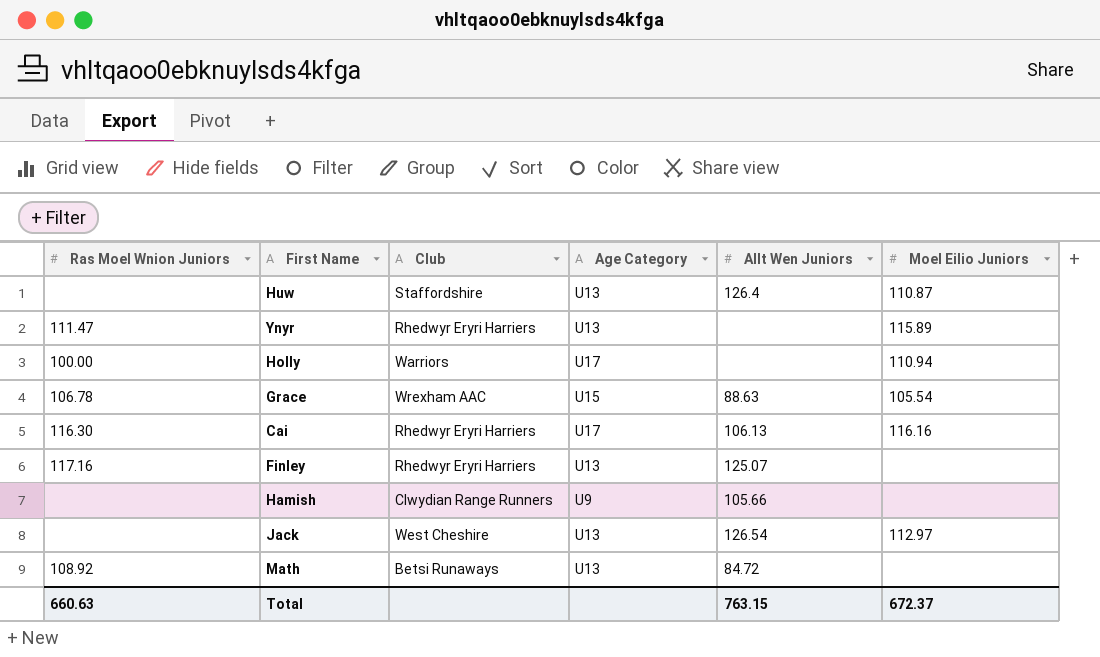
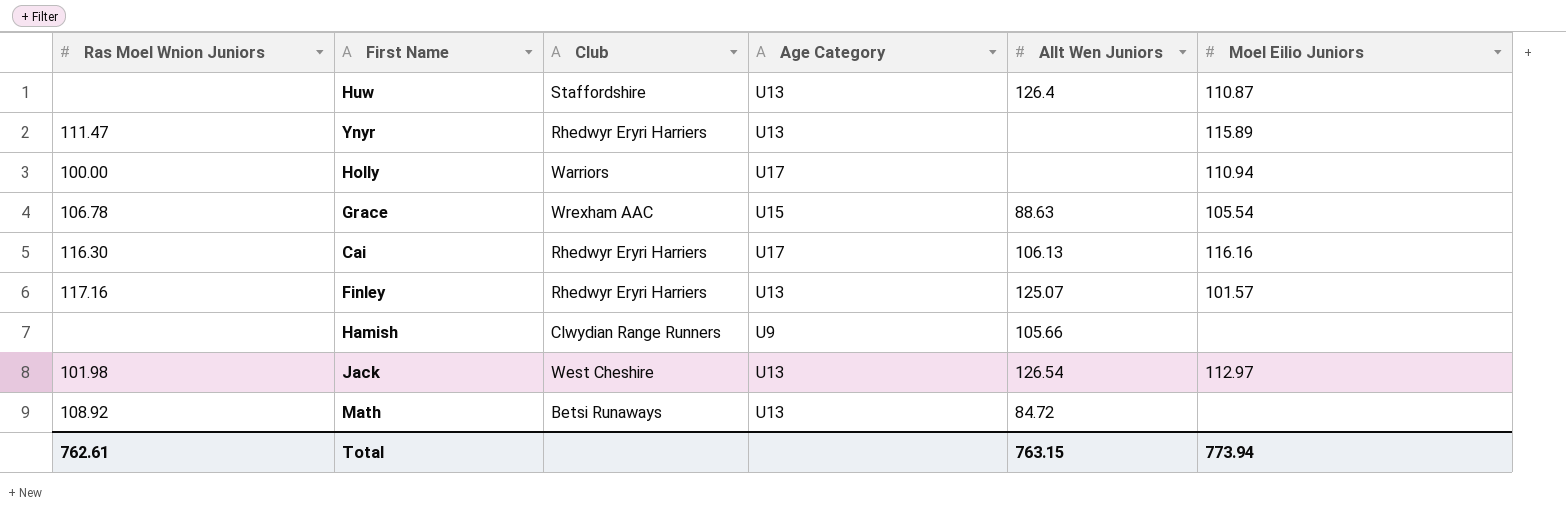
Finley | Moel Eilio Juniors: none -> 101.57
Jack | Ras Moel Wnion Juniors: none -> 101.98
Total | Ras Moel Wnion Juniors: 660.63 -> 762.61
Total | Moel Eilio Juniors: 672.37 -> 773.94

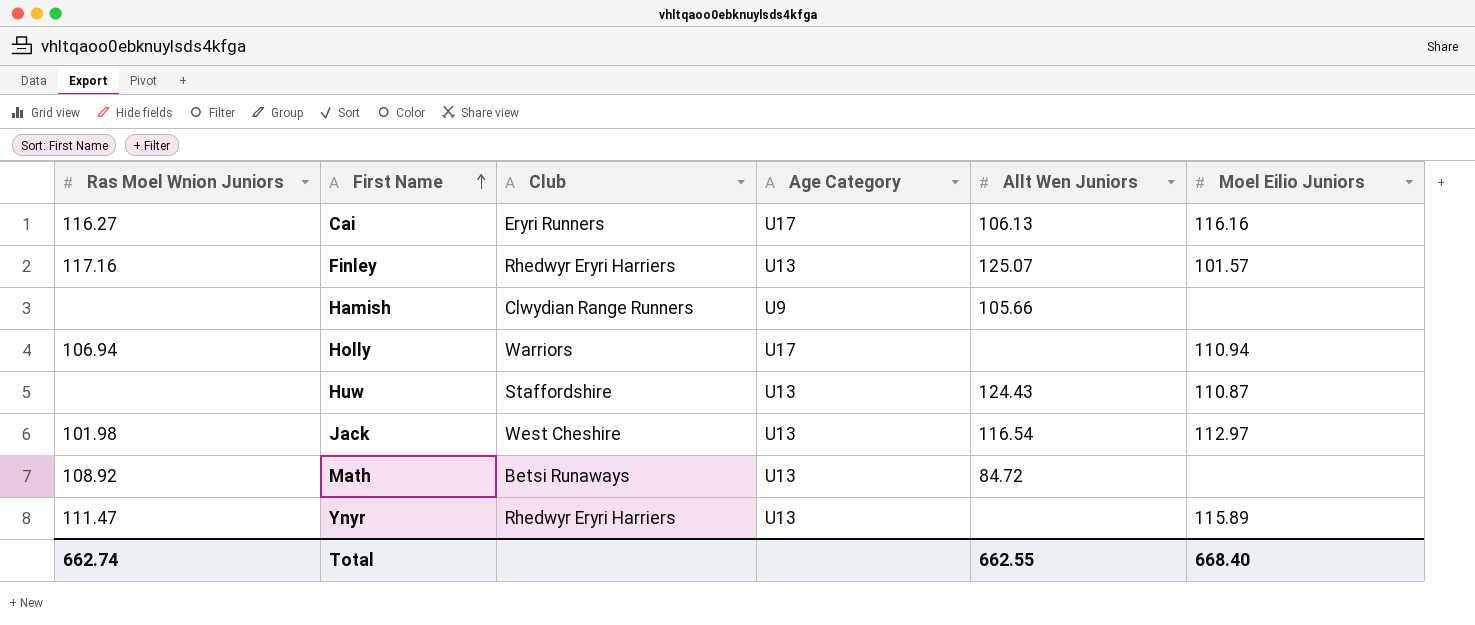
row order: none -> First Name ascending
row Grace: 106.78 | Wrexham AAC | U15 | 88.63 | 105.54 -> none
Cai | Ras Moel Wnion Juniors: 116.30 -> 116.27
Cai | Club: Rhedwyr Eryri Harriers -> Eryri Runners
Holly | Ras Moel Wnion Juniors: 100.00 -> 106.94
Huw | Allt Wen Juniors: 126.4 -> 124.43
Jack | Allt Wen Juniors: 126.54 -> 116.54
Total | Ras Moel Wnion Juniors: 762.61 -> 662.74
Total | Allt Wen Juniors: 763.15 -> 662.55
Total | Moel Eilio Juniors: 773.94 -> 668.40

